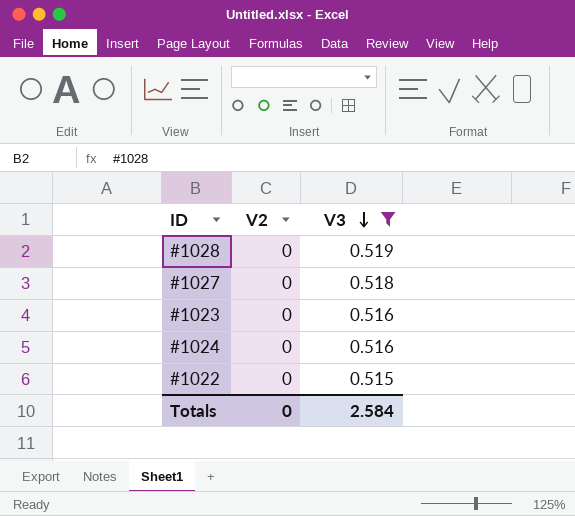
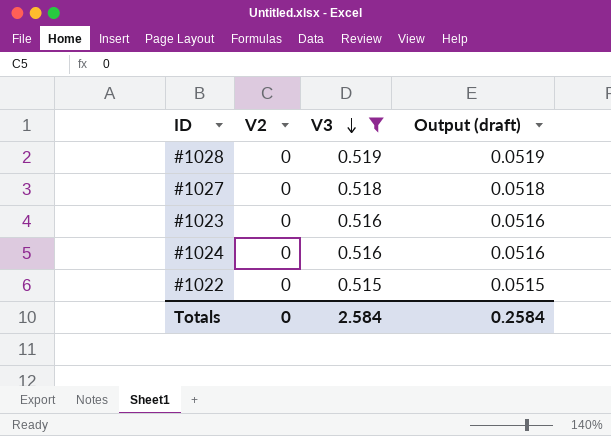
column Output (draft) | formula: none -> [V3] * 0.1

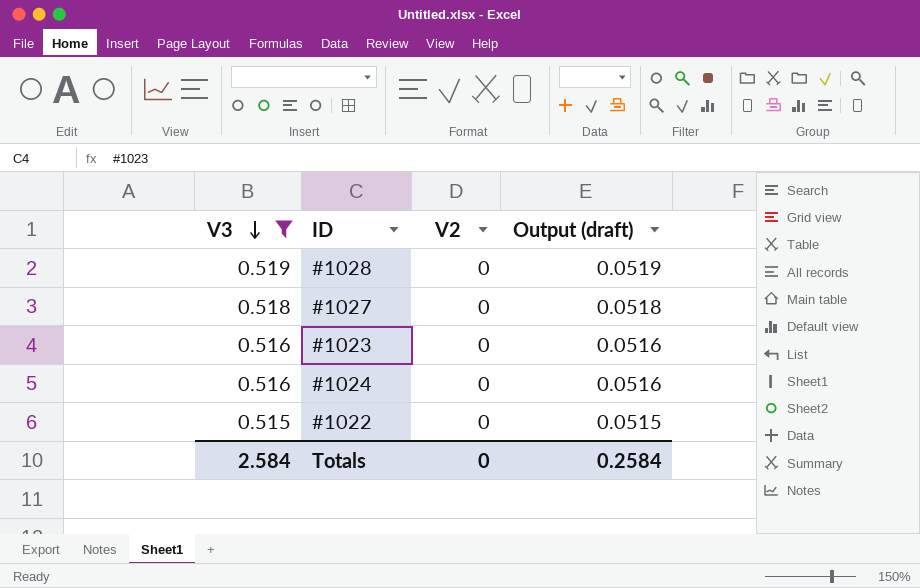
column V3 | position: 3 -> 1

